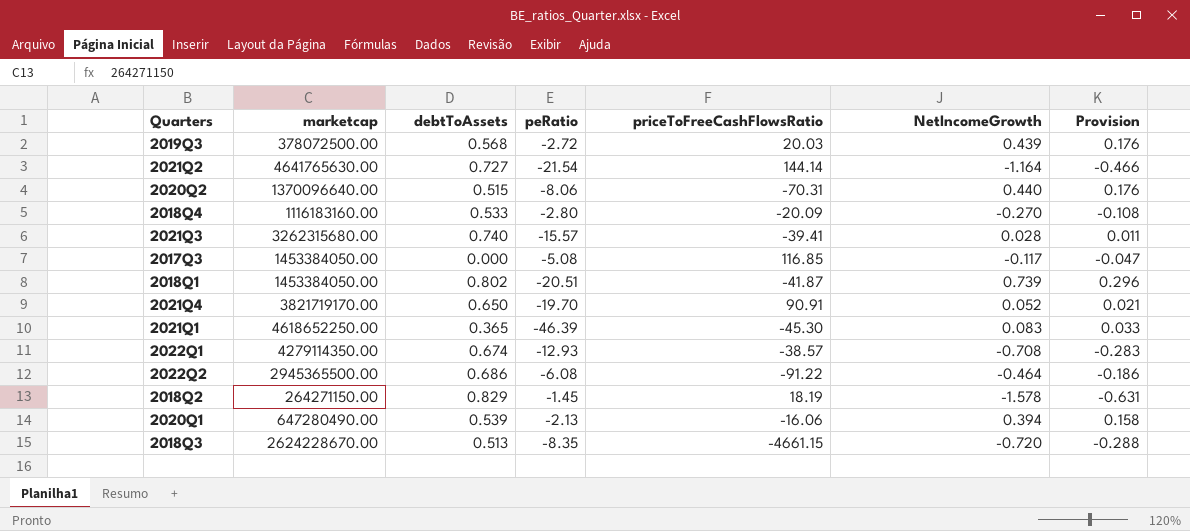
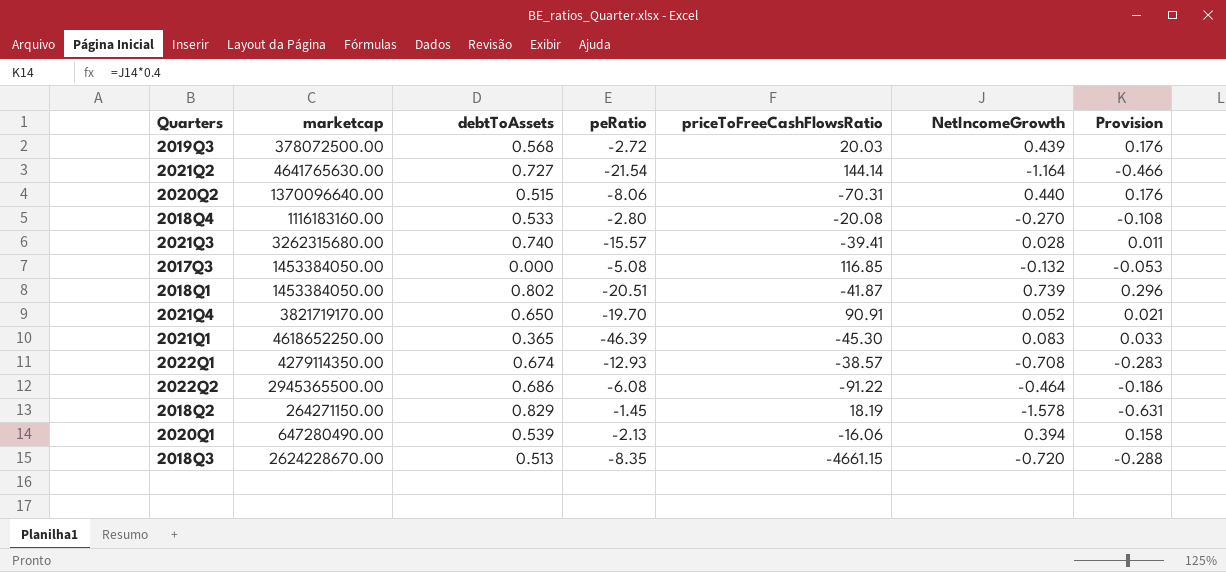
2018Q4 | priceToFreeCashFlowsRatio: -20.09 -> -20.08
2017Q3 | NetIncomeGrowth: -0.117 -> -0.132
2017Q3 | Provision: -0.047 -> -0.053

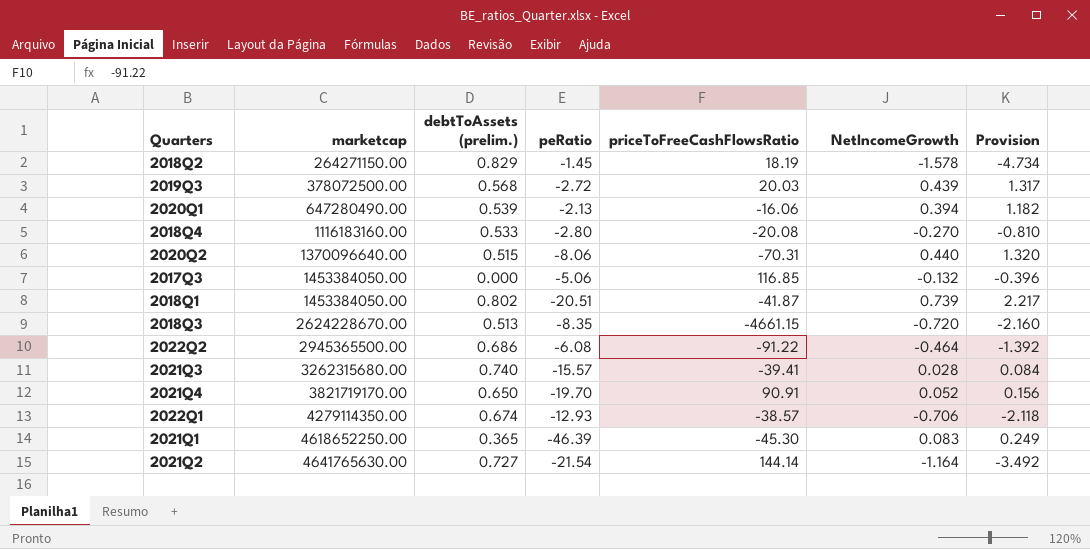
row order: none -> marketcap ascending
column name: debtToAssets -> debtToAssets (prelim.)
column Provision | formula: [NetIncomeGrowth] * 0.4 -> [NetIncomeGrowth] * 3
2017Q3 | peRatio: -5.08 -> -5.06
2022Q1 | NetIncomeGrowth: -0.708 -> -0.706

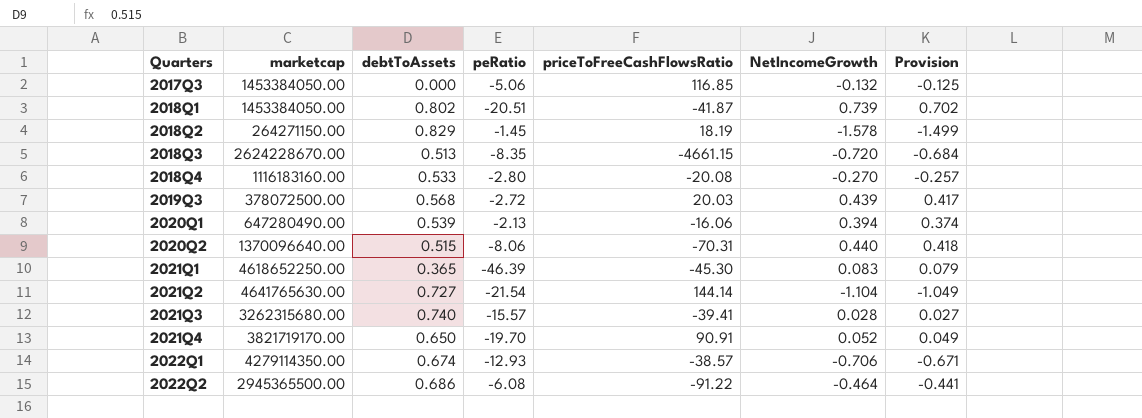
row order: marketcap ascending -> Quarters ascending
column name: debtToAssets (prelim.) -> debtToAssets
column Provision | formula: [NetIncomeGrowth] * 3 -> [NetIncomeGrowth] * 0.95
2021Q2 | NetIncomeGrowth: -1.164 -> -1.104

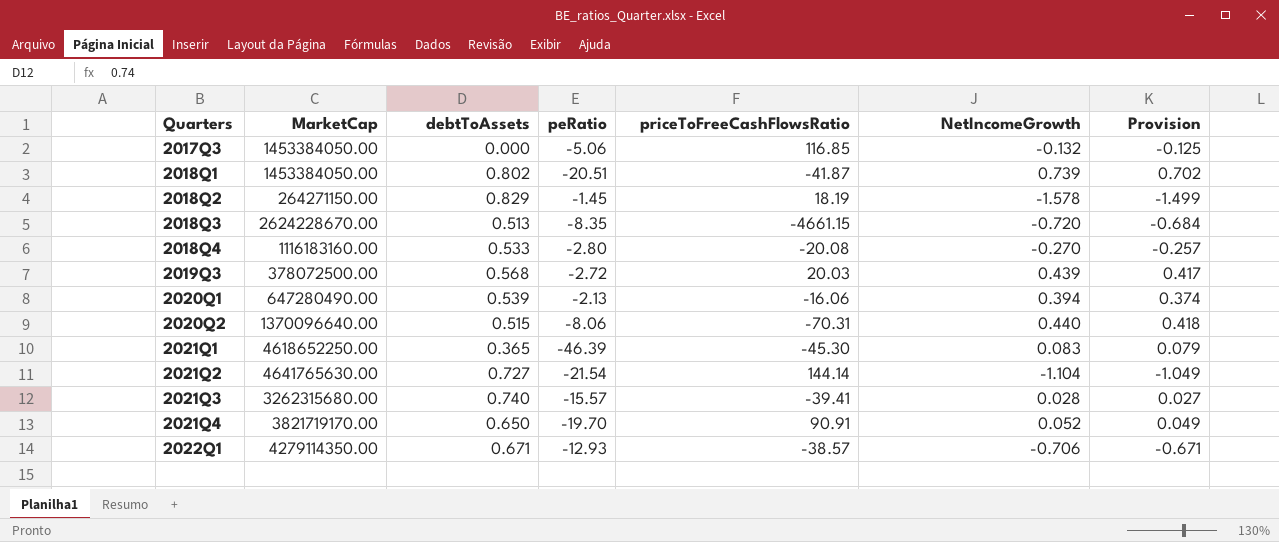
column name: marketcap -> MarketCap
row 2022Q2: 2945365500.00 | 0.686 | -6.08 | -91.22 | -0.464 | -0.441 -> none
2022Q1 | debtToAssets: 0.674 -> 0.671

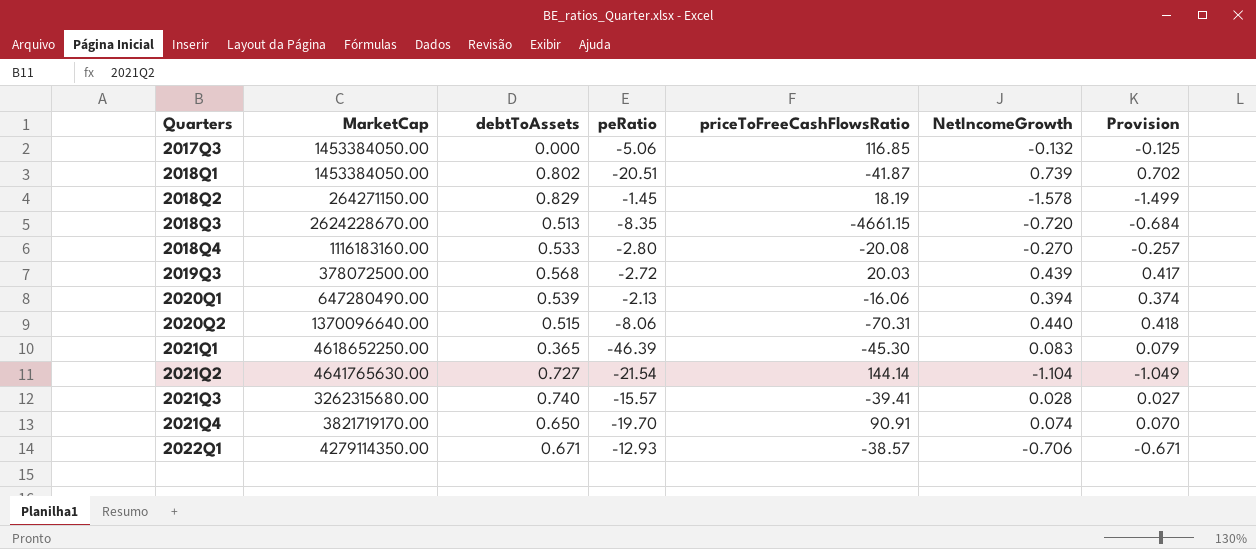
2021Q4 | NetIncomeGrowth: 0.052 -> 0.074
2021Q4 | Provision: 0.049 -> 0.070

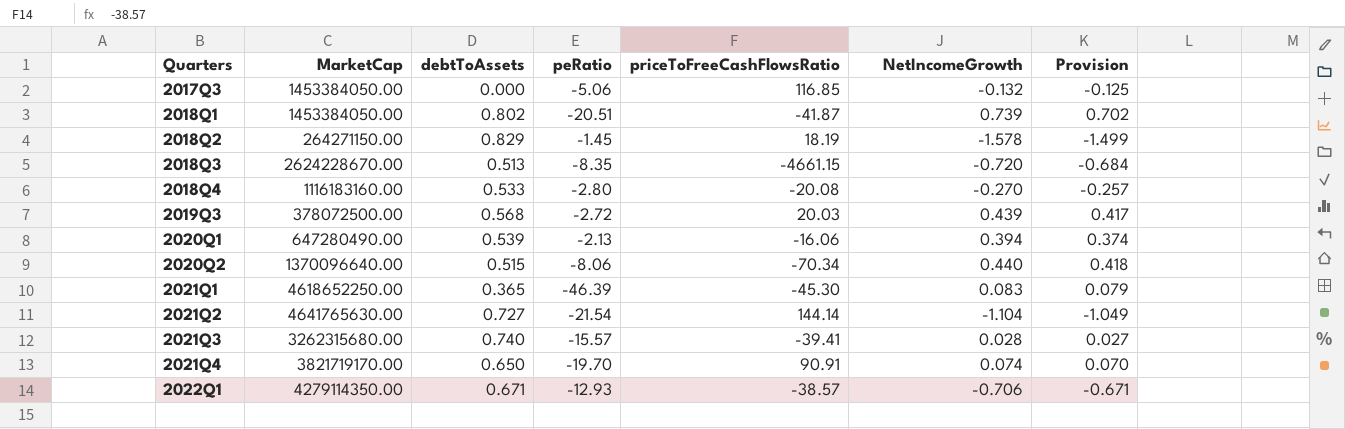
2020Q2 | priceToFreeCashFlowsRatio: -70.31 -> -70.34

